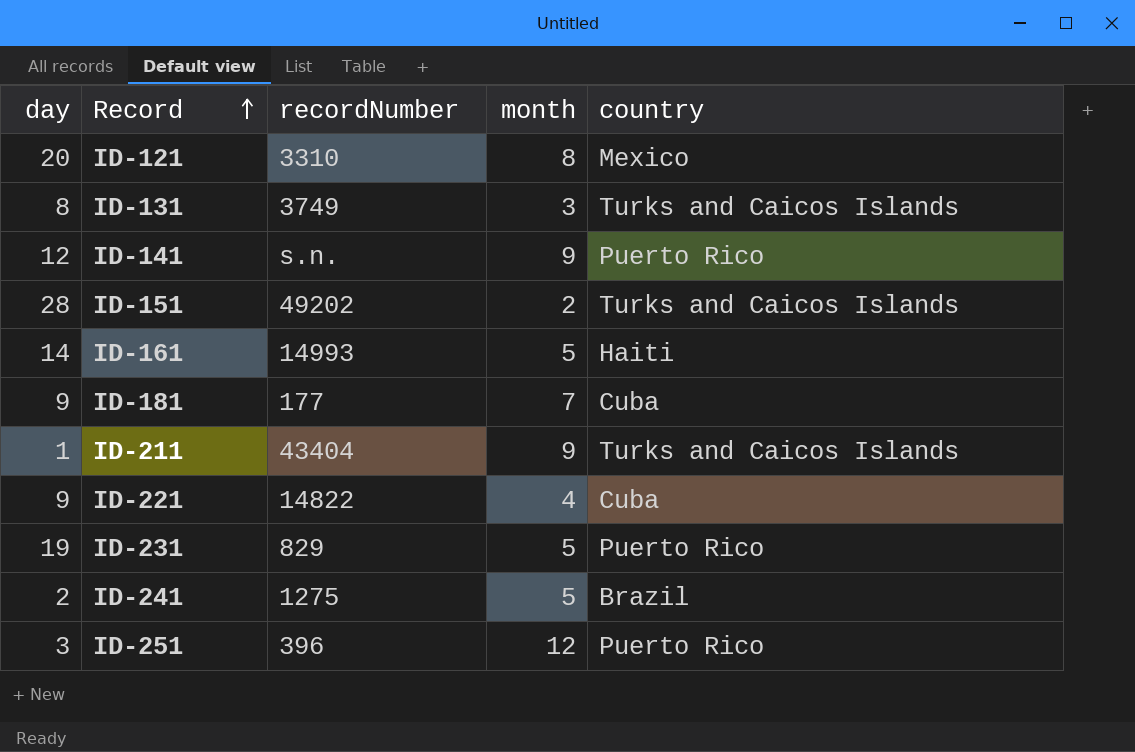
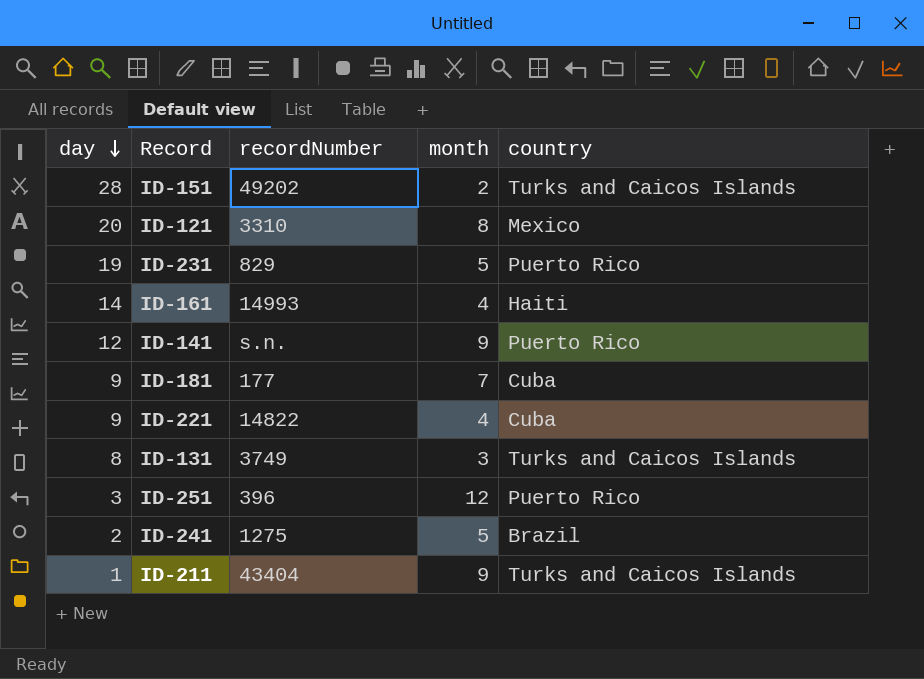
row order: Record ascending -> day descending
ID-161 | month: 5 -> 4

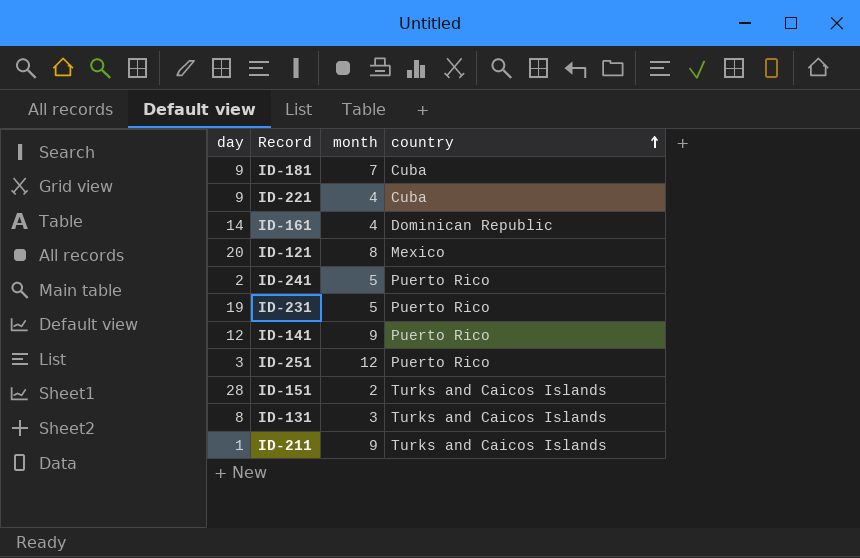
row order: day descending -> country ascending
column recordNumber | position: 3 -> none
ID-161 | country: Haiti -> Dominican Republic
ID-241 | country: Brazil -> Puerto Rico

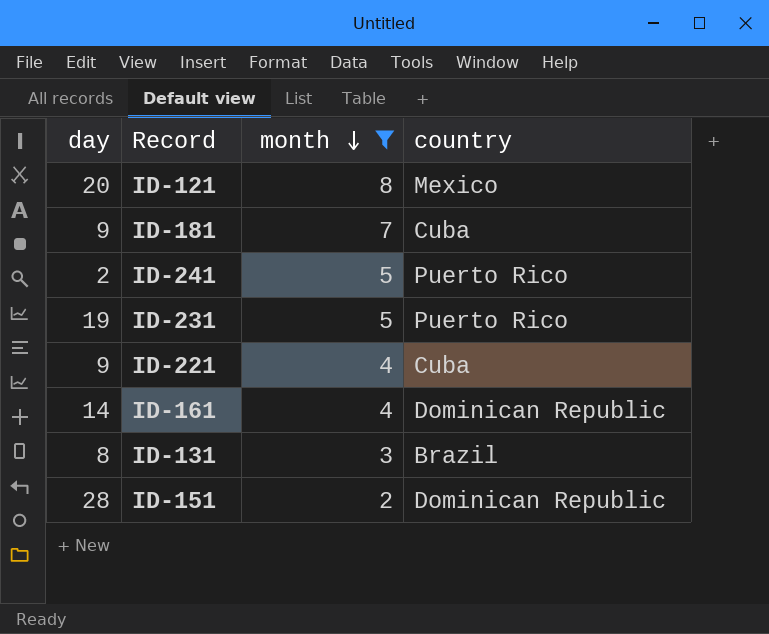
filter: none -> month <= 8
row order: country ascending -> month descending
ID-131 | country: Turks and Caicos Islands -> Brazil
ID-151 | country: Turks and Caicos Islands -> Dominican Republic

